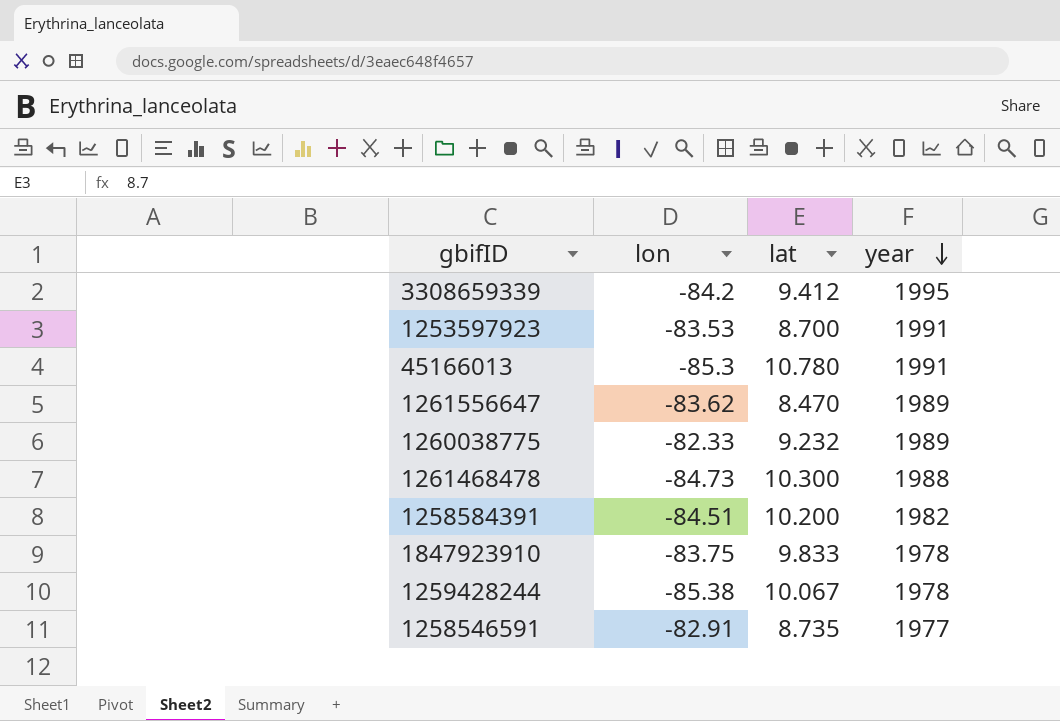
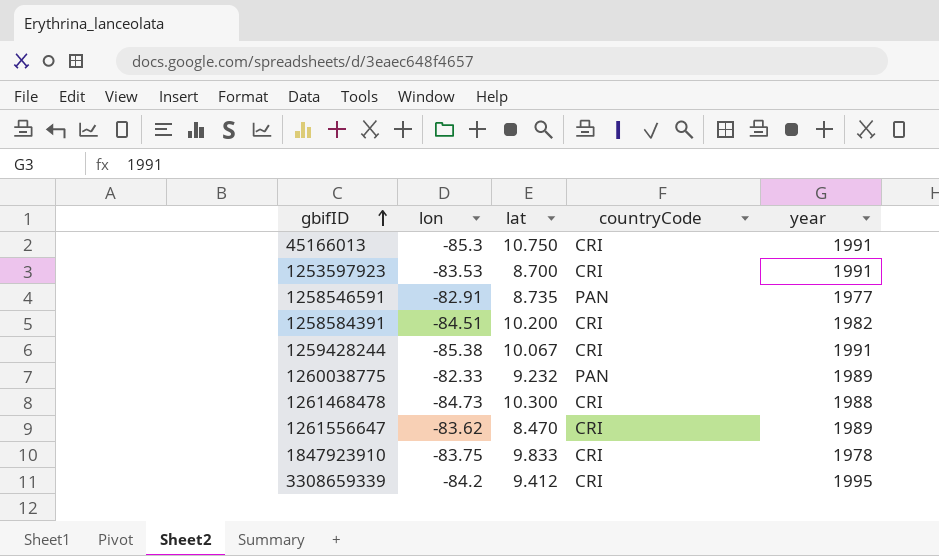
row order: year descending -> gbifID ascending
column countryCode | position: none -> 4
45166013 | lat: 10.780 -> 10.750
1259428244 | year: 1978 -> 1991

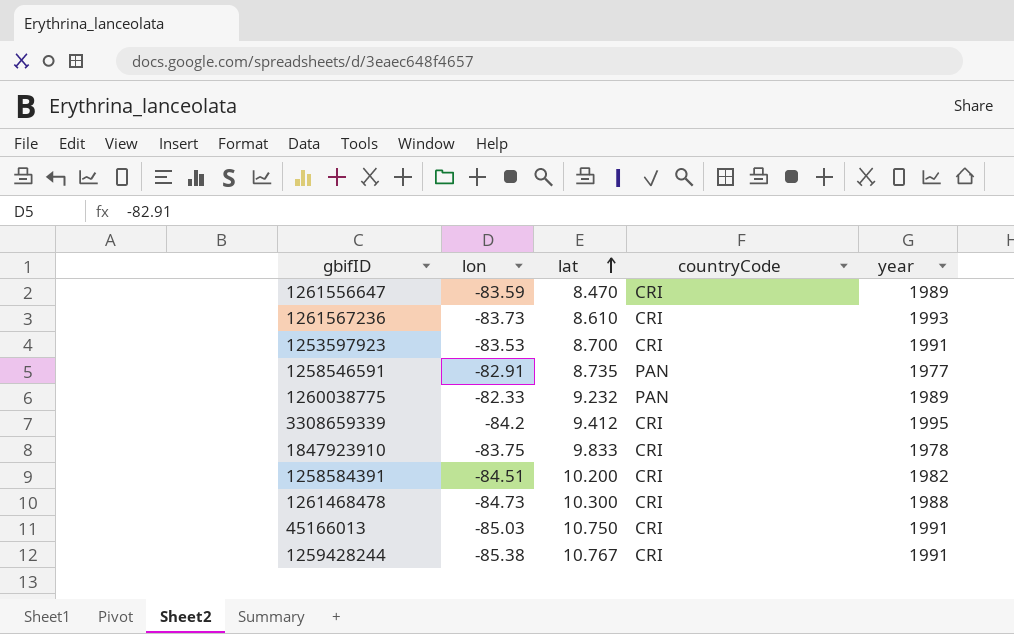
row order: gbifID ascending -> lat ascending
1261556647 | lon: -83.62 -> -83.59
row 1261567236: none -> -83.73 | 8.610 | CRI | 1993
45166013 | lon: -85.3 -> -85.03
1259428244 | lat: 10.067 -> 10.767

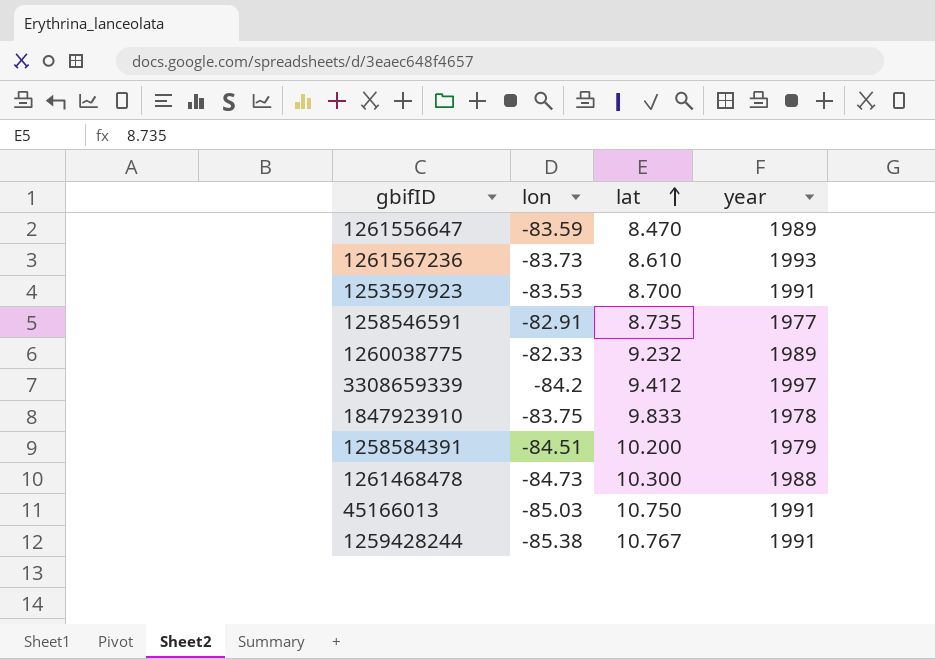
column countryCode | position: 4 -> none
3308659339 | year: 1995 -> 1997
1258584391 | year: 1982 -> 1979

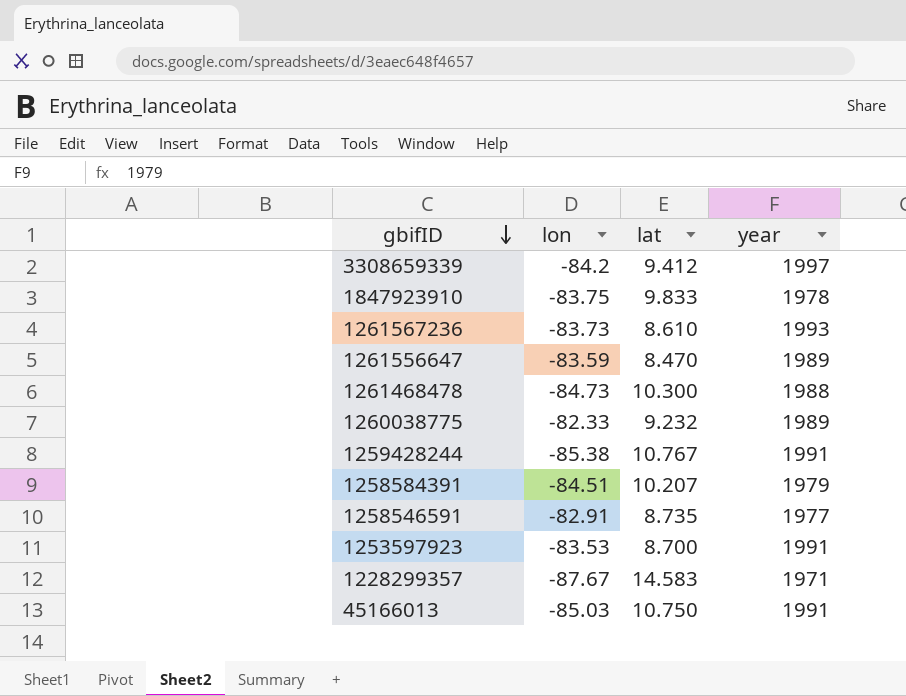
row order: lat ascending -> gbifID descending
1258584391 | lat: 10.200 -> 10.207
row 1228299357: none -> -87.67 | 14.583 | 1971

